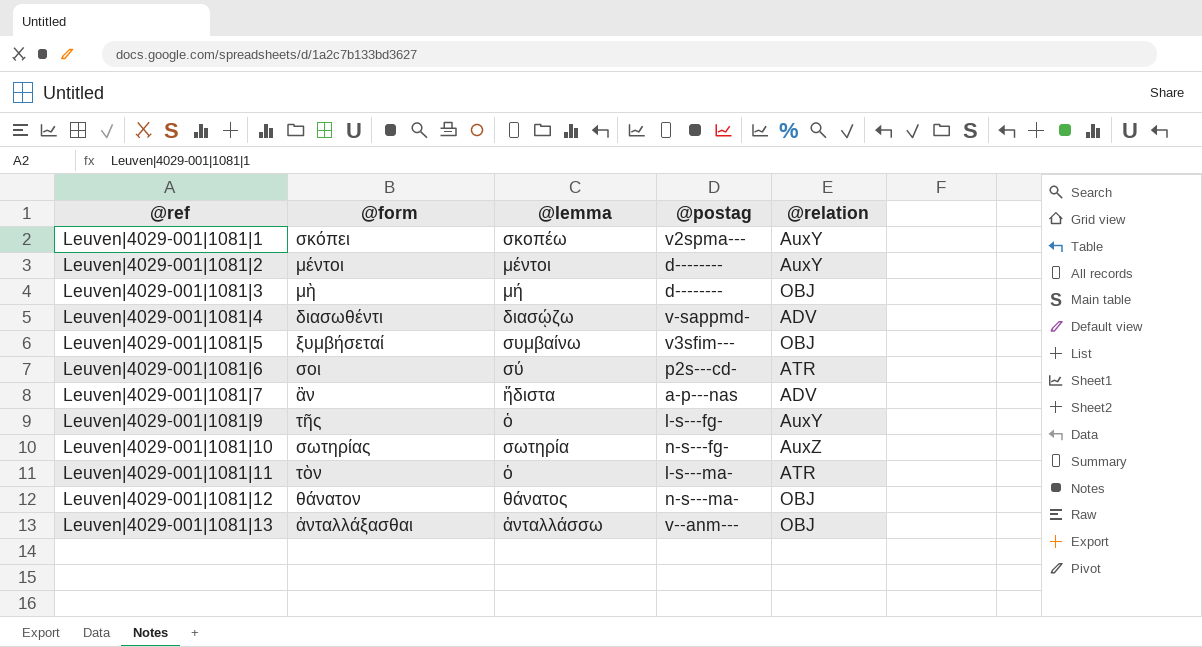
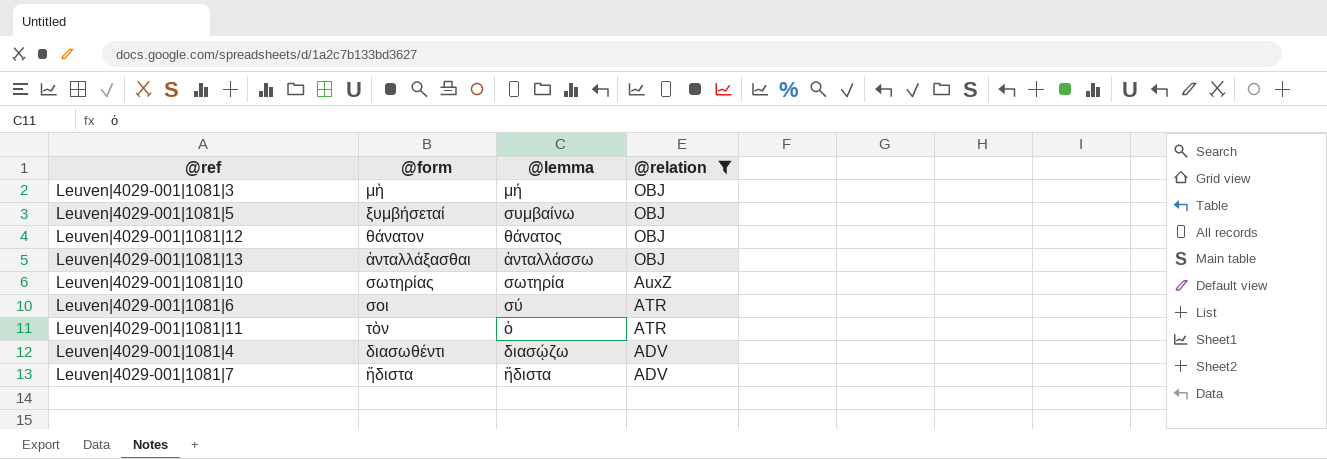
filter: none -> @relation != AuxY
row order: @ref ascending -> @relation descending
column @postag | position: 4 -> none
Leuven|4029-001|1081|7 | @form: ἂν -> ἥδιστα

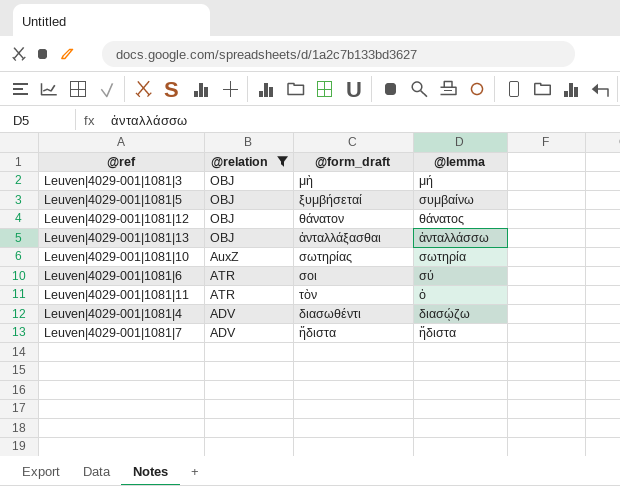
column @relation | position: 4 -> 2
column name: @form -> @form_draft

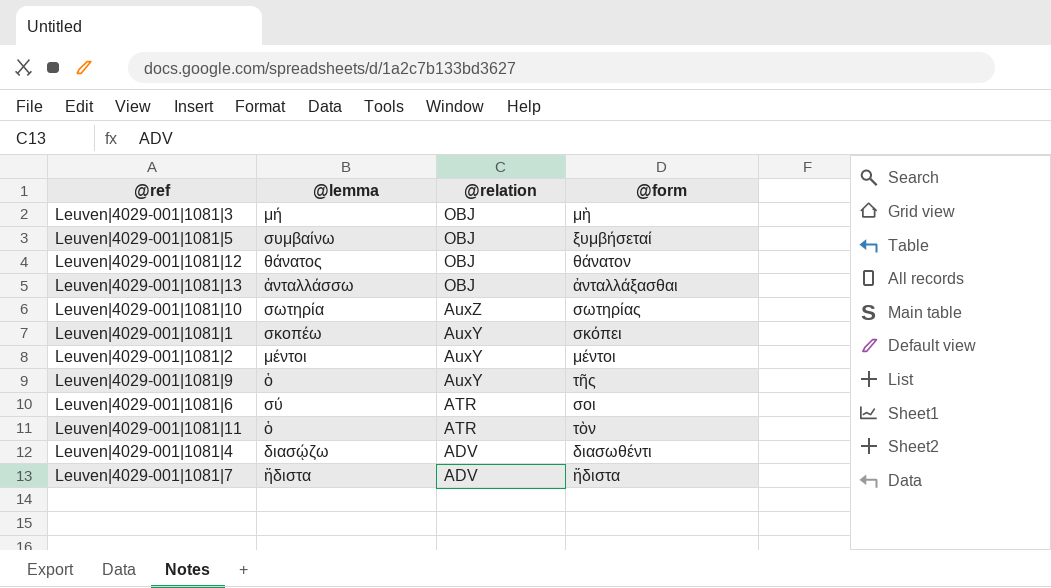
filter: @relation != AuxY -> none
column @lemma | position: 4 -> 2
column name: @form_draft -> @form

